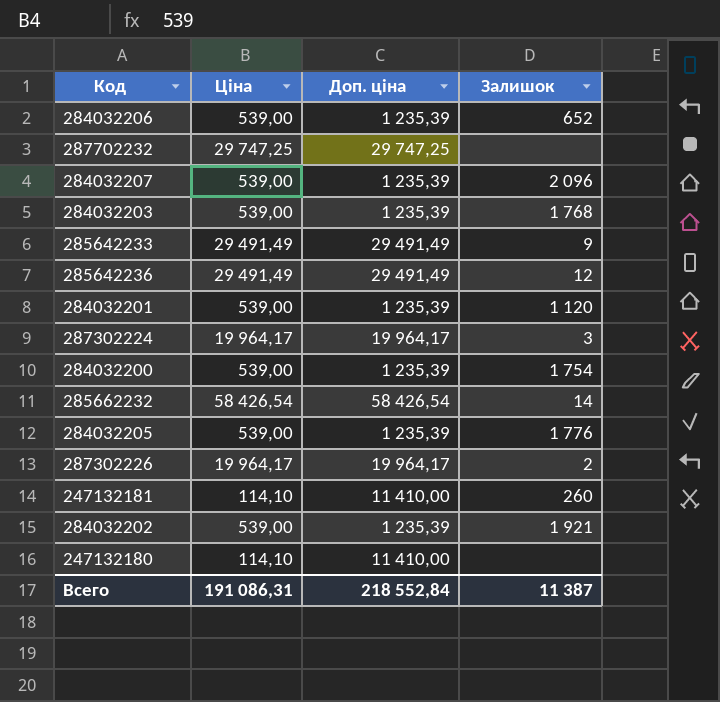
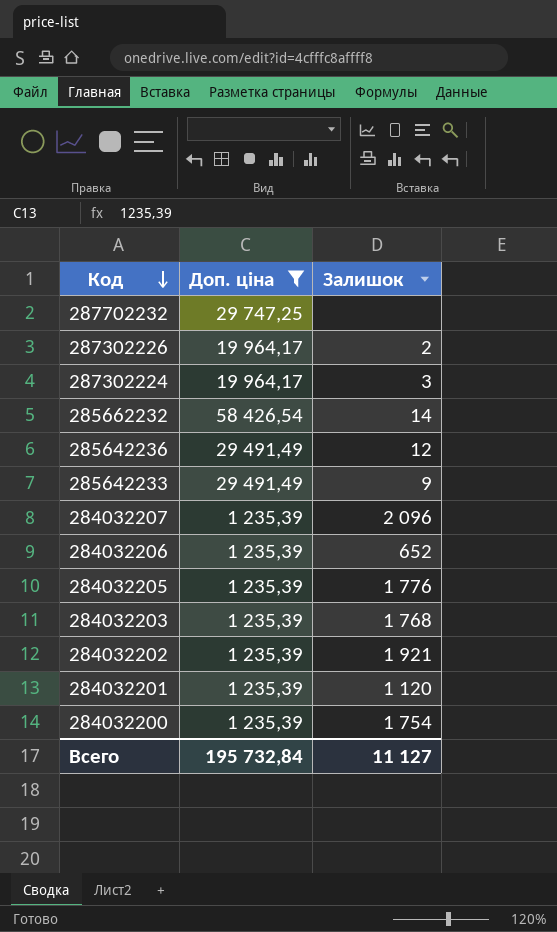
filter: none -> Доп. ціна != 11 410,00
row order: none -> Код descending
column Ціна | position: 2 -> none
Всего | Доп. ціна: 218 552,84 -> 195 732,84
Всего | Залишок: 11 387 -> 11 127

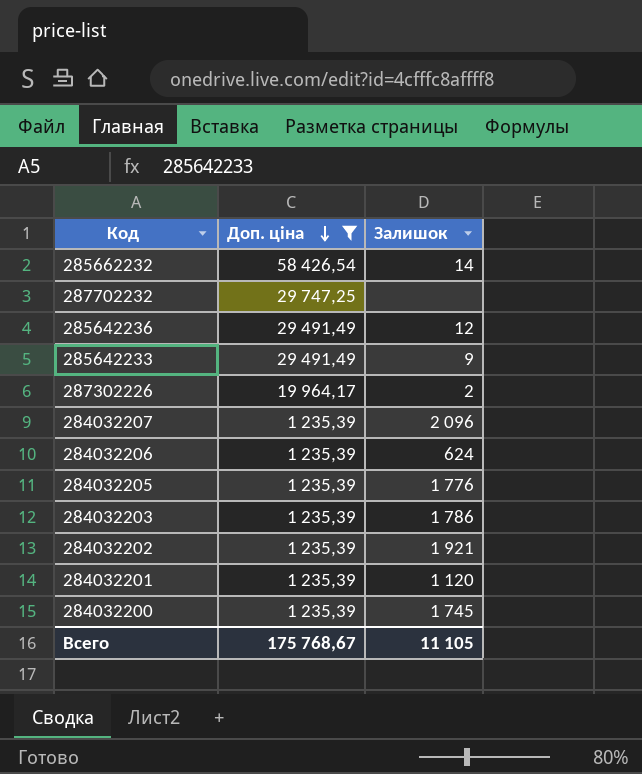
row order: Код descending -> Доп. ціна descending
row 287302224: 19 964,17 | 3 -> none
284032206 | Залишок: 652 -> 624
284032203 | Залишок: 1 768 -> 1 786
284032200 | Залишок: 1 754 -> 1 745
Всего | Доп. ціна: 195 732,84 -> 175 768,67
Всего | Залишок: 11 127 -> 11 105

